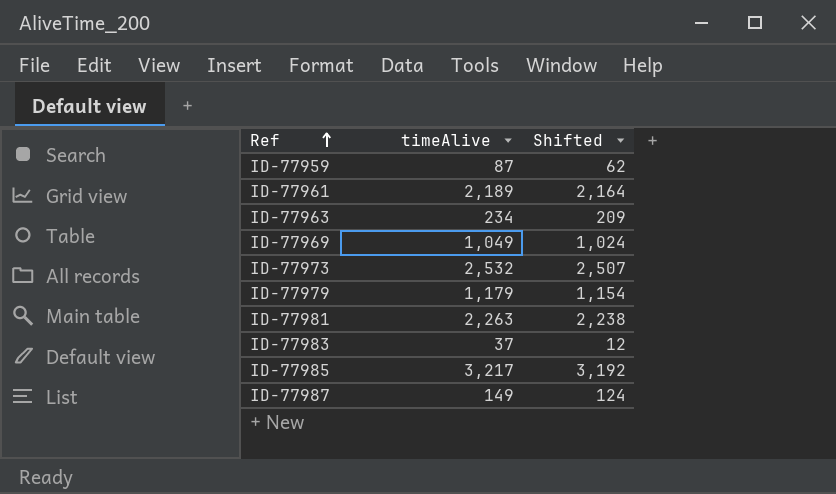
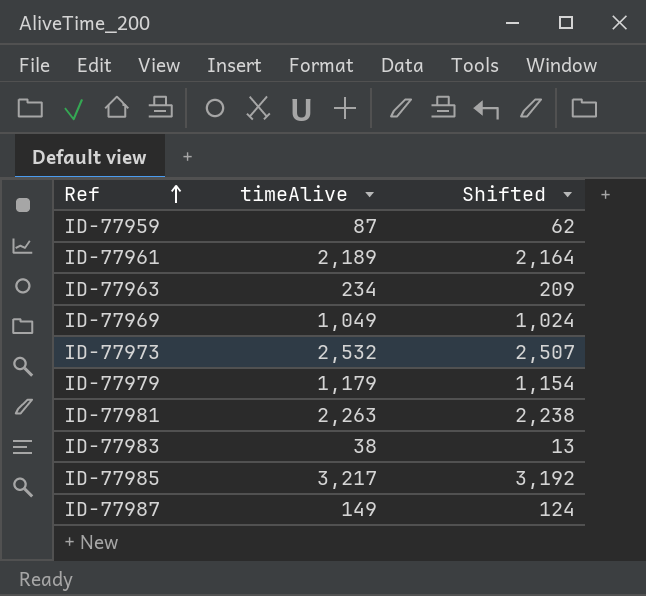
ID-77983 | timeAlive: 37 -> 38
ID-77983 | Shifted: 12 -> 13

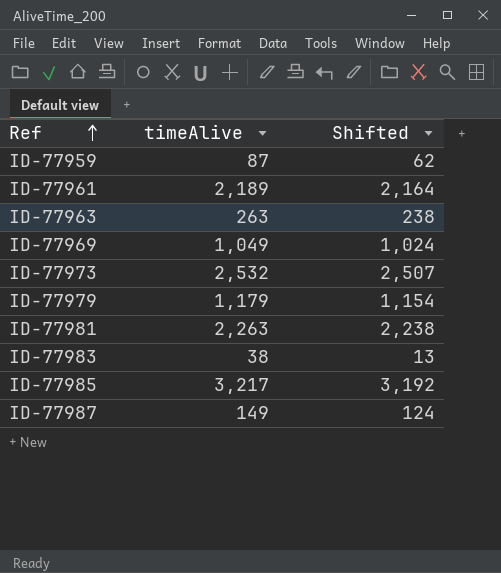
ID-77963 | timeAlive: 234 -> 263
ID-77963 | Shifted: 209 -> 238

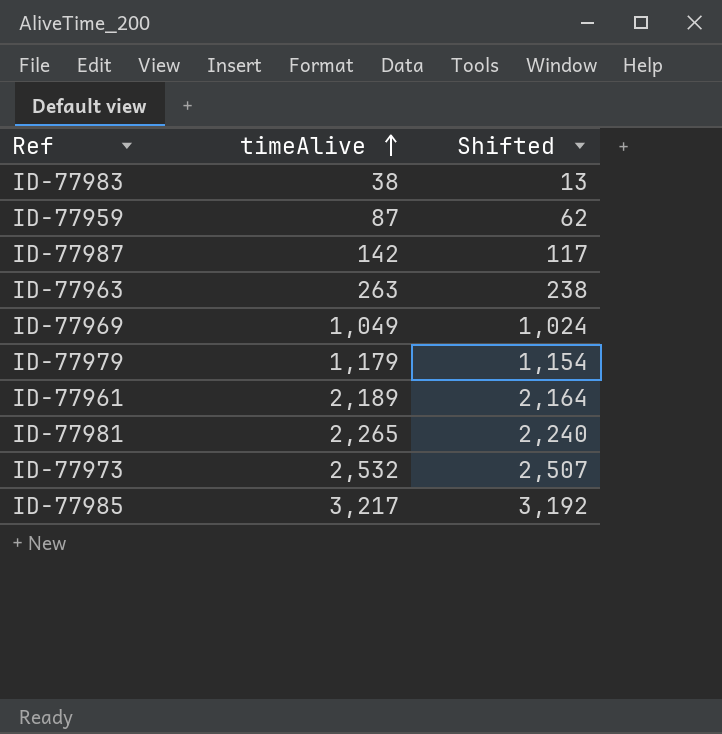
row order: Ref ascending -> timeAlive ascending
ID-77987 | timeAlive: 149 -> 142
ID-77987 | Shifted: 124 -> 117
ID-77981 | timeAlive: 2,263 -> 2,265
ID-77981 | Shifted: 2,238 -> 2,240

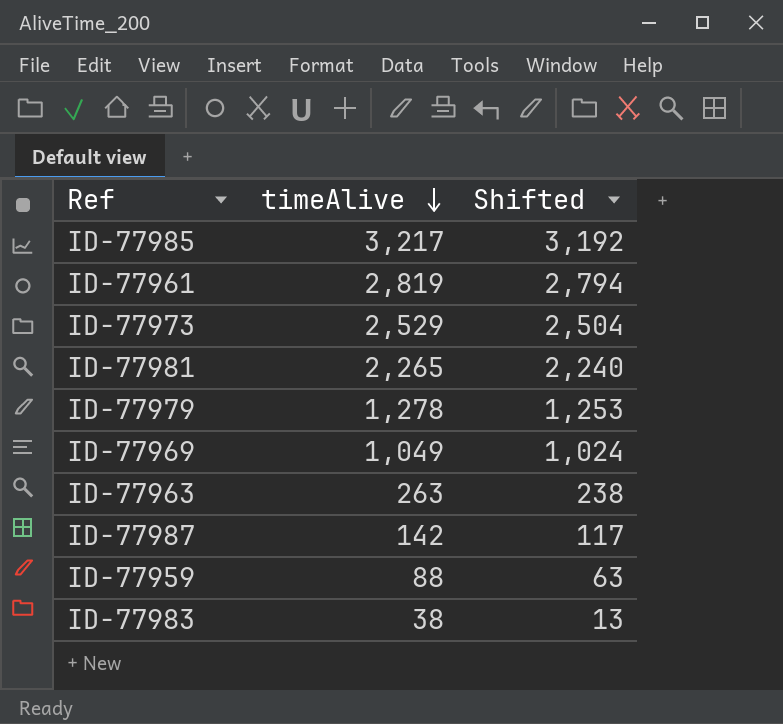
row order: timeAlive ascending -> timeAlive descending
ID-77961 | timeAlive: 2,189 -> 2,819
ID-77961 | Shifted: 2,164 -> 2,794
ID-77973 | timeAlive: 2,532 -> 2,529
ID-77973 | Shifted: 2,507 -> 2,504
ID-77979 | timeAlive: 1,179 -> 1,278
ID-77979 | Shifted: 1,154 -> 1,253
ID-77959 | timeAlive: 87 -> 88
ID-77959 | Shifted: 62 -> 63

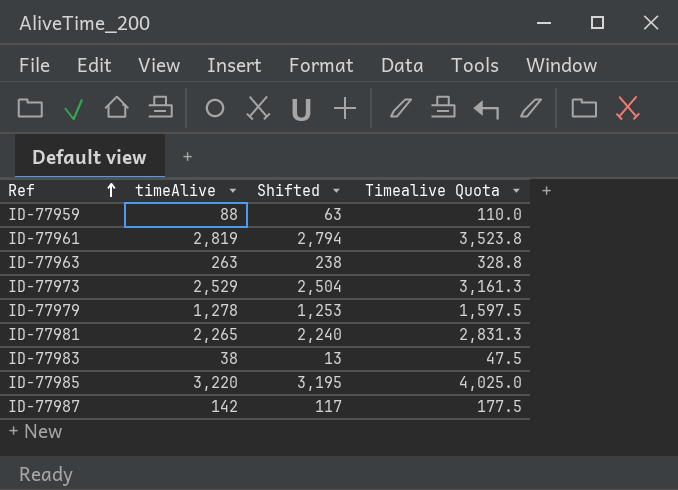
row order: timeAlive descending -> Ref ascending
column Timealive Quota | formula: none -> [timeAlive] * 1.25
row ID-77969: 1,049 | 1,024 -> none
ID-77985 | timeAlive: 3,217 -> 3,220
ID-77985 | Shifted: 3,192 -> 3,195

